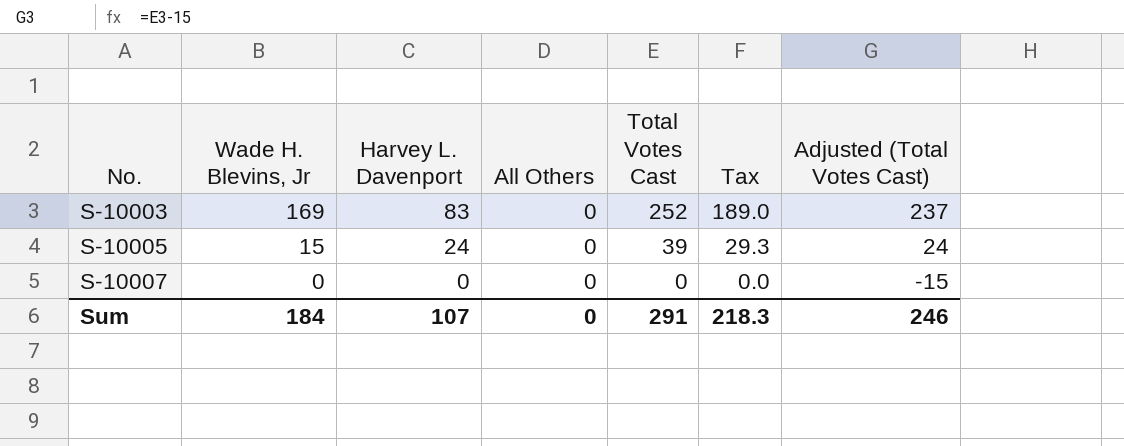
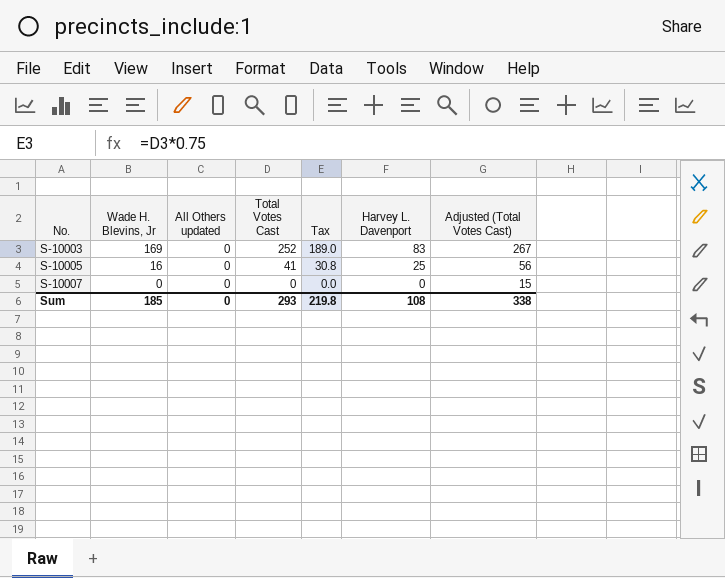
column name: All Others -> All Others updated
column Harvey L. Davenport | position: 3 -> 6
column Adjusted (Total Votes Cast) | formula: [Total Votes Cast] - 15 -> [Total Votes Cast] + 15
S-10005 | Wade H. Blevins, Jr: 15 -> 16
S-10005 | Total Votes Cast: 39 -> 41
S-10005 | Tax: 29.3 -> 30.8
S-10005 | Harvey L. Davenport: 24 -> 25
Sum | Wade H. Blevins, Jr: 184 -> 185
Sum | Total Votes Cast: 291 -> 293
Sum | Tax: 218.3 -> 219.8
Sum | Harvey L. Davenport: 107 -> 108
Sum | Adjusted (Total Votes Cast): 246 -> 338

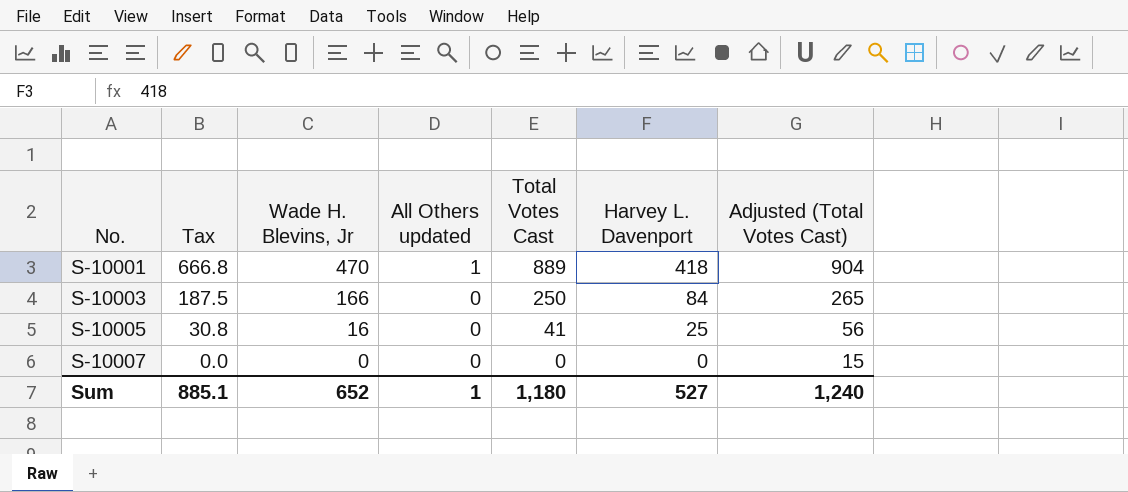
column Tax | position: 5 -> 2
row S-10001: none -> 666.8 | 470 | 1 | 889 | 418 | 904
S-10003 | Tax: 189.0 -> 187.5
S-10003 | Wade H. Blevins, Jr: 169 -> 166
S-10003 | Total Votes Cast: 252 -> 250
S-10003 | Harvey L. Davenport: 83 -> 84
S-10003 | Adjusted (Total Votes Cast): 267 -> 265
Sum | Tax: 219.8 -> 885.1
Sum | Wade H. Blevins, Jr: 185 -> 652
Sum | All Others updated: 0 -> 1
Sum | Total Votes Cast: 293 -> 1,180
Sum | Harvey L. Davenport: 108 -> 527
Sum | Adjusted (Total Votes Cast): 338 -> 1,240

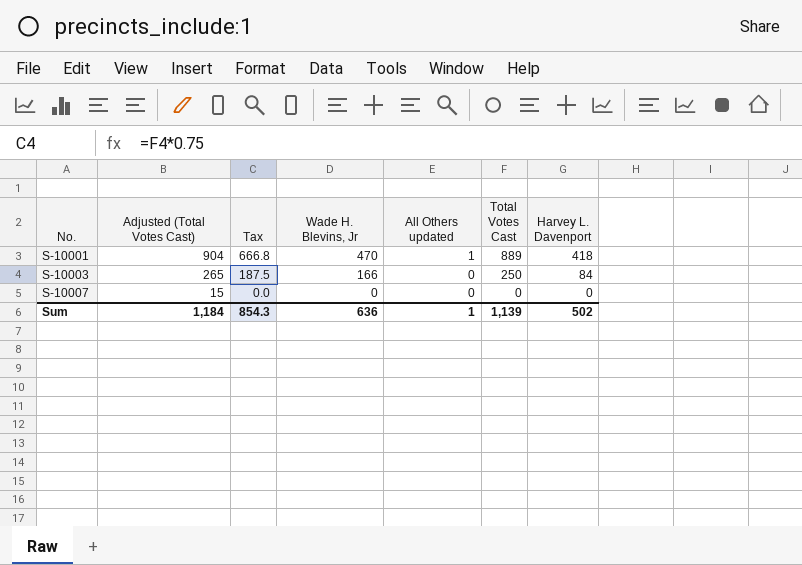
column Adjusted (Total Votes Cast) | position: 7 -> 2
row S-10005: 30.8 | 16 | 0 | 41 | 25 | 56 -> none
Sum | Adjusted (Total Votes Cast): 1,240 -> 1,184
Sum | Tax: 885.1 -> 854.3
Sum | Wade H. Blevins, Jr: 652 -> 636
Sum | Total Votes Cast: 1,180 -> 1,139
Sum | Harvey L. Davenport: 527 -> 502

